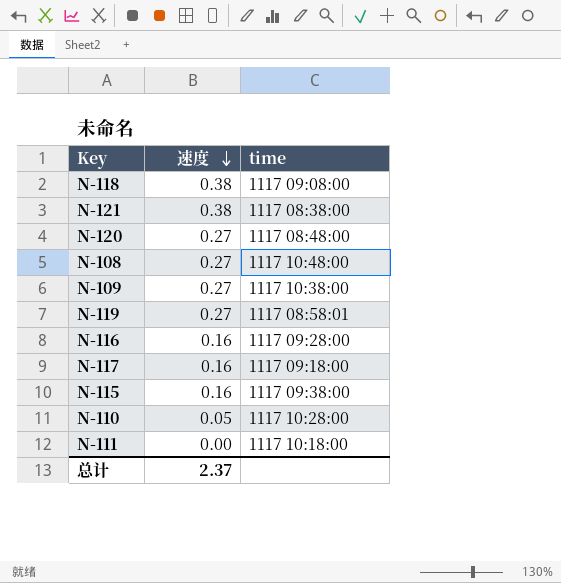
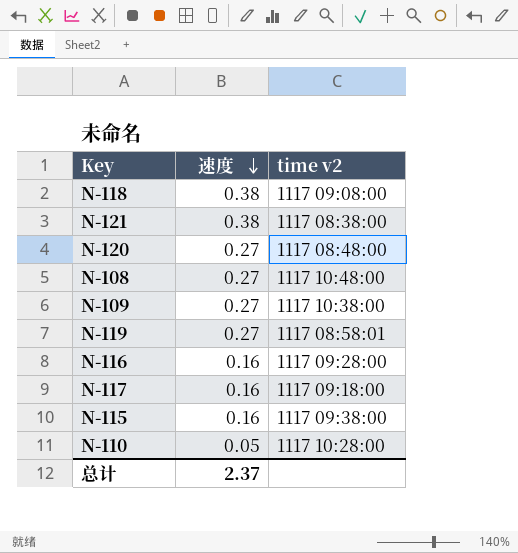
column name: time -> time v2
row N-111: 0.00 | 1117 10:18:00 -> none

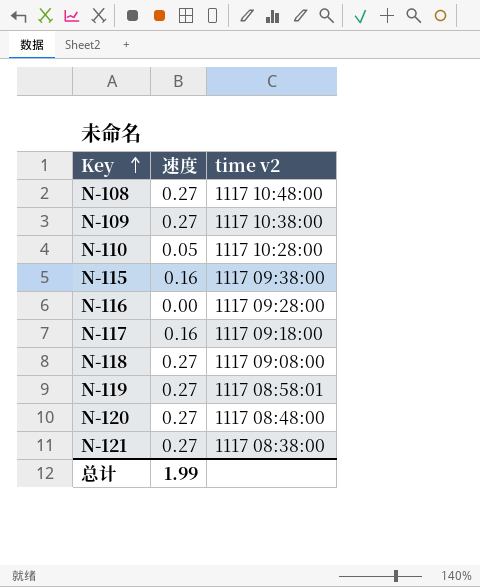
row order: 速度 descending -> Key ascending
N-116 | 速度: 0.16 -> 0.00
N-118 | 速度: 0.38 -> 0.27
N-121 | 速度: 0.38 -> 0.27
总计 | 速度: 2.37 -> 1.99

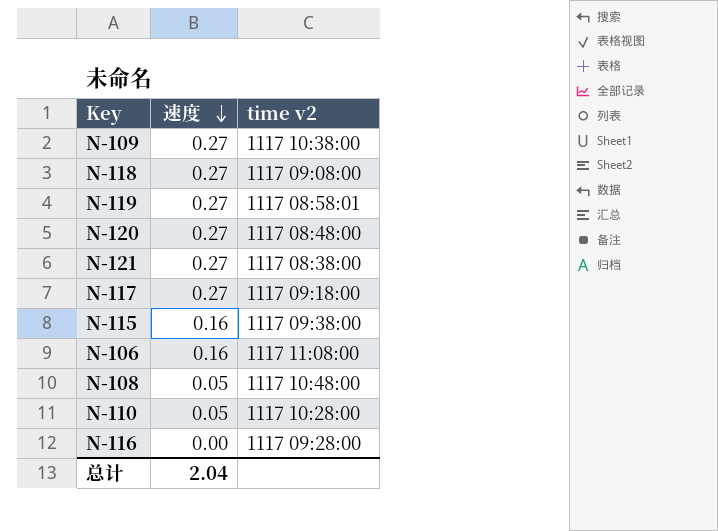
row order: Key ascending -> 速度 descending
N-117 | 速度: 0.16 -> 0.27
row N-106: none -> 0.16 | 1117 11:08:00
N-108 | 速度: 0.27 -> 0.05
总计 | 速度: 1.99 -> 2.04

